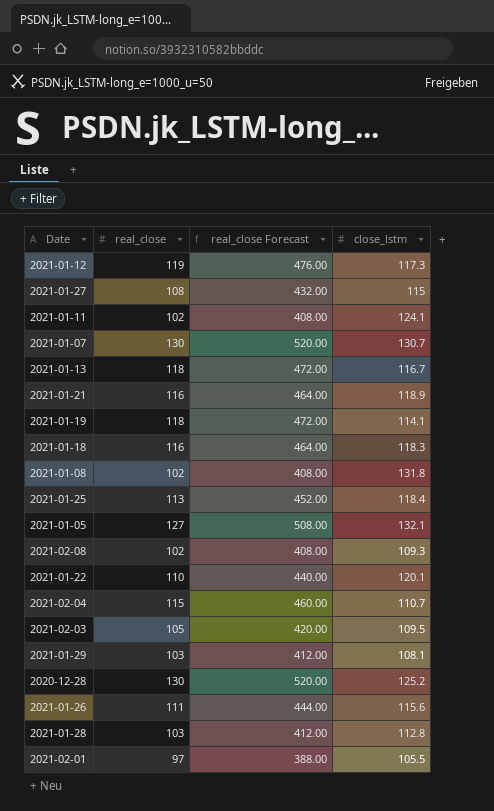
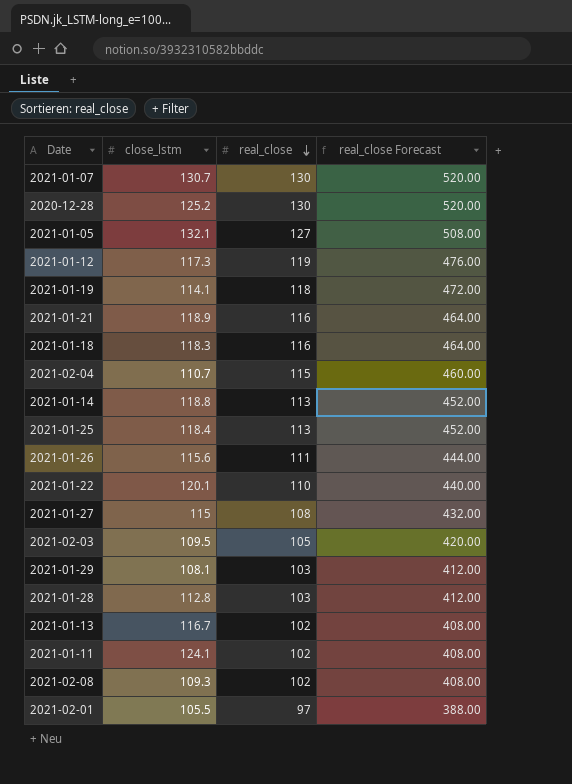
row order: none -> real_close descending
column close_lstm | position: 4 -> 2
row 2021-01-08: 102 | 408.00 | 131.8 -> none
row 2021-01-14: none -> 118.8 | 113 | 452.00
2021-01-13 | real_close: 118 -> 102
2021-01-13 | real_close Forecast: 472.00 -> 408.00

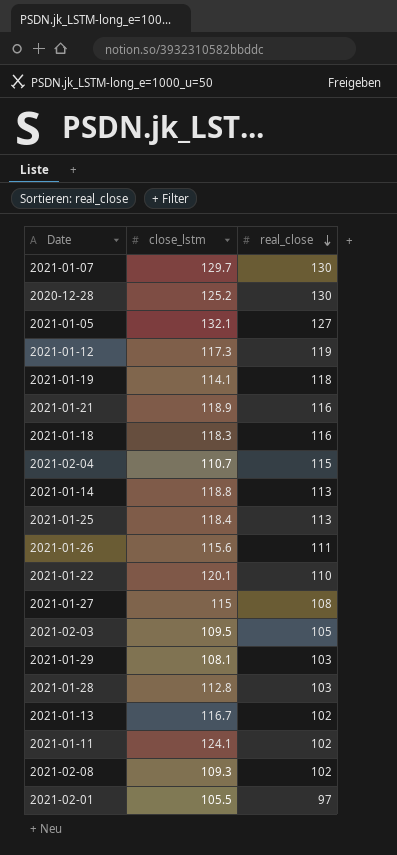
column real_close Forecast | formula: [real_close] * 4 -> none
2021-01-07 | close_lstm: 130.7 -> 129.7

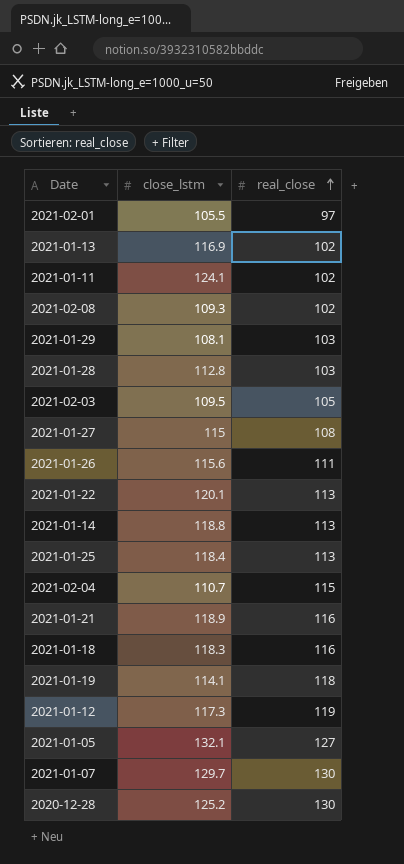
row order: real_close descending -> real_close ascending
2021-01-13 | close_lstm: 116.7 -> 116.9
2021-01-22 | real_close: 110 -> 113

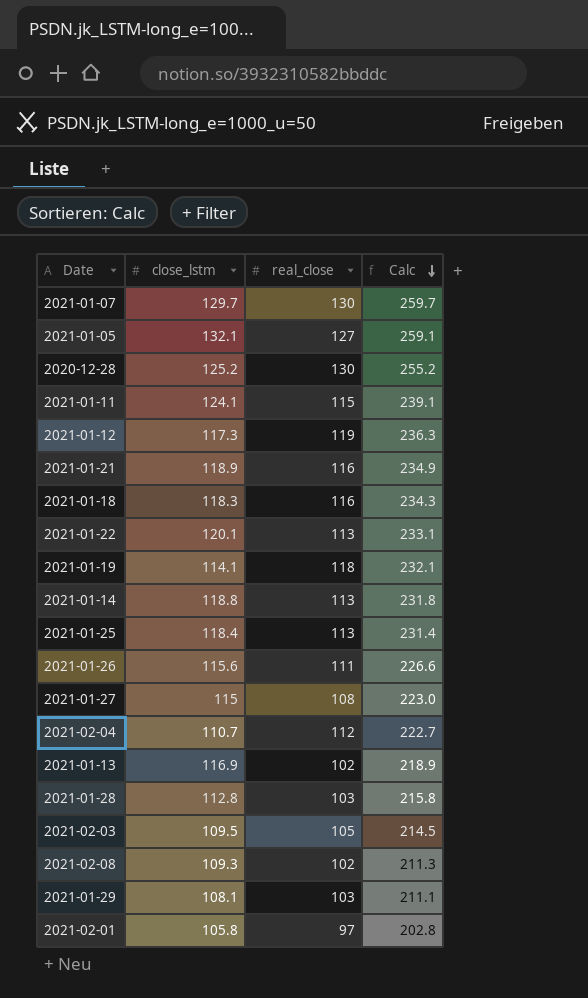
row order: real_close ascending -> Calc descending
column Calc | formula: none -> [close_lstm] + [real_close]
2021-01-11 | real_close: 102 -> 115
2021-02-04 | real_close: 115 -> 112
2021-02-01 | close_lstm: 105.5 -> 105.8

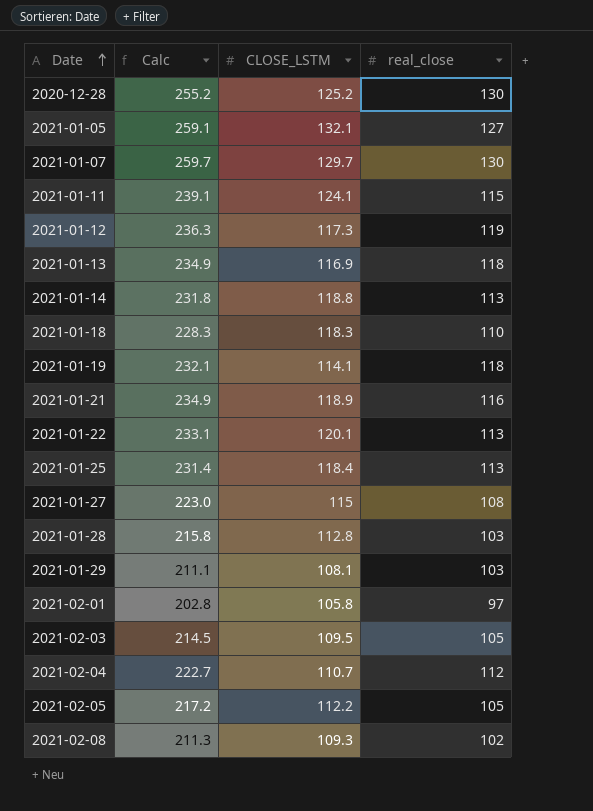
row order: Calc descending -> Date ascending
column Calc | position: 4 -> 2
column name: close_lstm -> CLOSE_LSTM
row 2021-01-26: 115.6 | 111 | 226.6 -> none
2021-01-13 | Calc: 218.9 -> 234.9
2021-01-13 | real_close: 102 -> 118
2021-01-18 | Calc: 234.3 -> 228.3
2021-01-18 | real_close: 116 -> 110
row 2021-02-05: none -> 217.2 | 112.2 | 105

